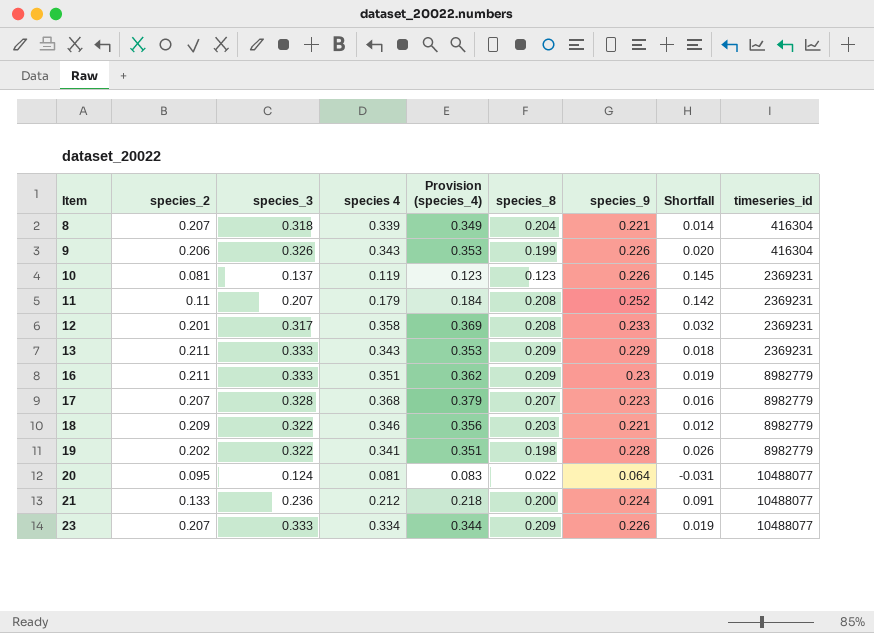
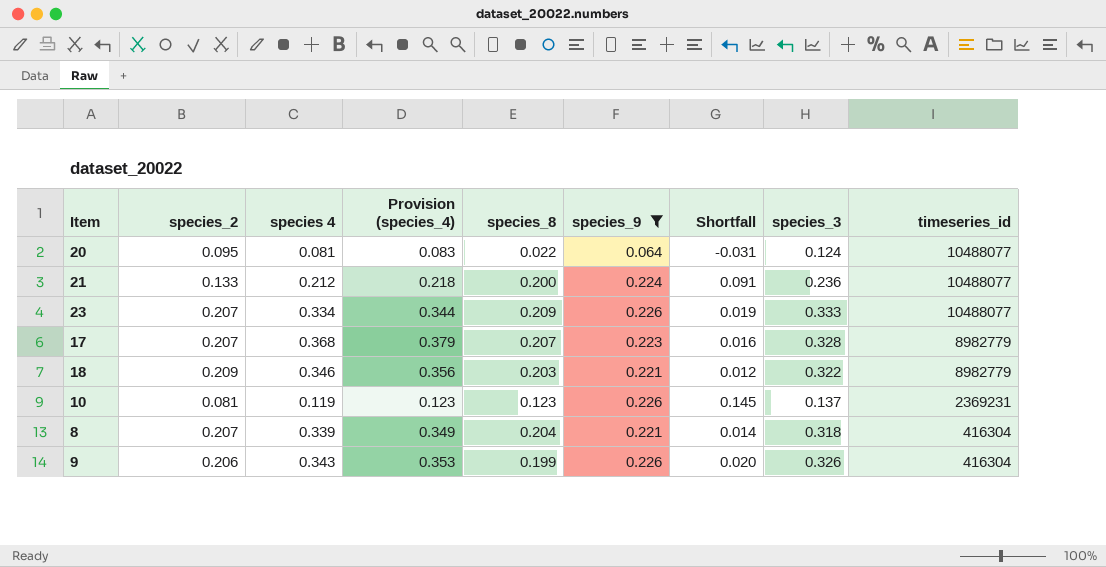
filter: none -> species_9 <= 0.226
row order: Item ascending -> timeseries_id descending
column species_3 | position: 3 -> 8

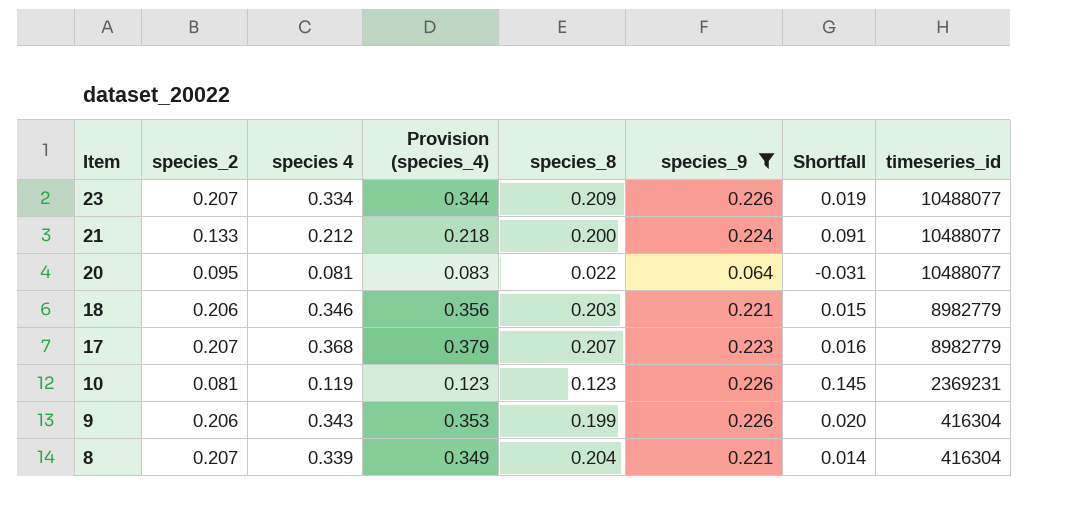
row order: timeseries_id descending -> Item descending
column species_3 | position: 8 -> none
18 | species_2: 0.209 -> 0.206
18 | Shortfall: 0.012 -> 0.015

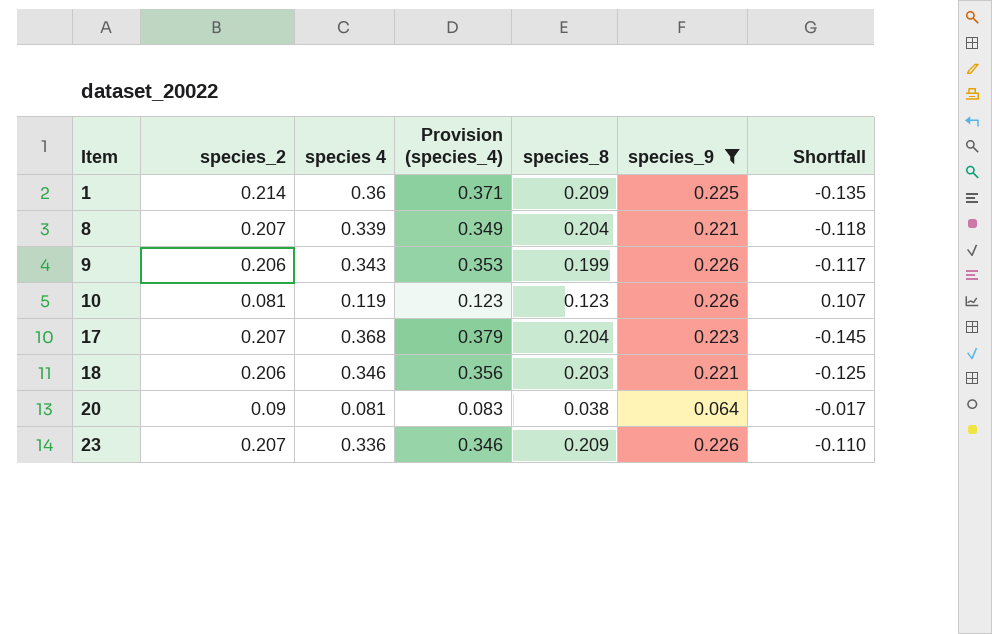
row order: Item descending -> Item ascending
column timeseries_id | position: 8 -> none
column Shortfall | formula: [species_9] - [species_2] -> [species_9] - [species 4]
row 21: 0.133 | 0.212 | 0.218 | 0.200 | 0.224 | 0.091 | 10488077 -> none
row 1: none -> 0.214 | 0.36 | 0.371 | 0.209 | 0.225 | -0.135
17 | species_8: 0.207 -> 0.204
20 | species_2: 0.095 -> 0.09
20 | species_8: 0.022 -> 0.038
23 | species 4: 0.334 -> 0.336
23 | Provision (species_4): 0.344 -> 0.346

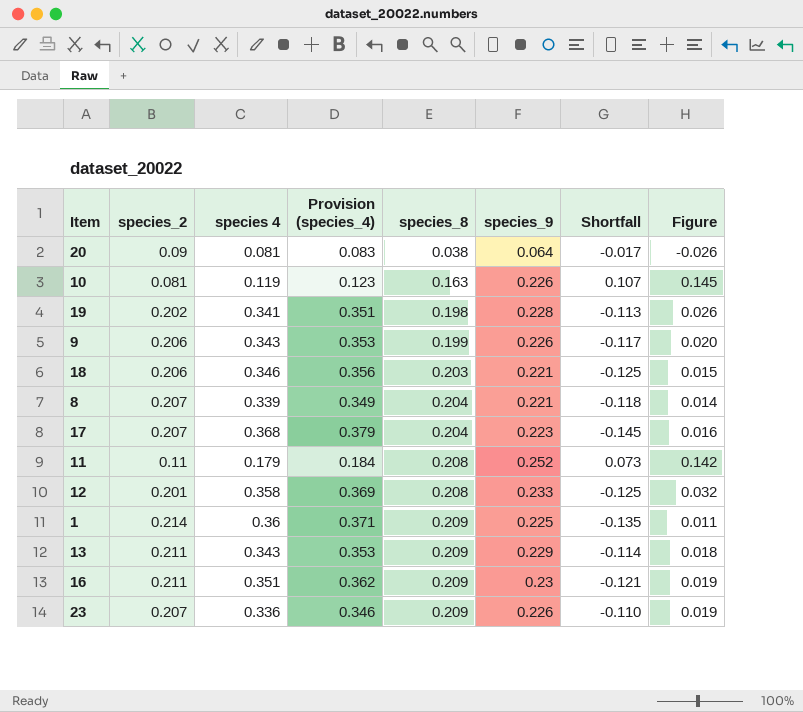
filter: species_9 <= 0.226 -> none
row order: Item ascending -> species_8 ascending
column Figure | formula: none -> [species_9] - [species_2]
10 | species_8: 0.123 -> 0.163

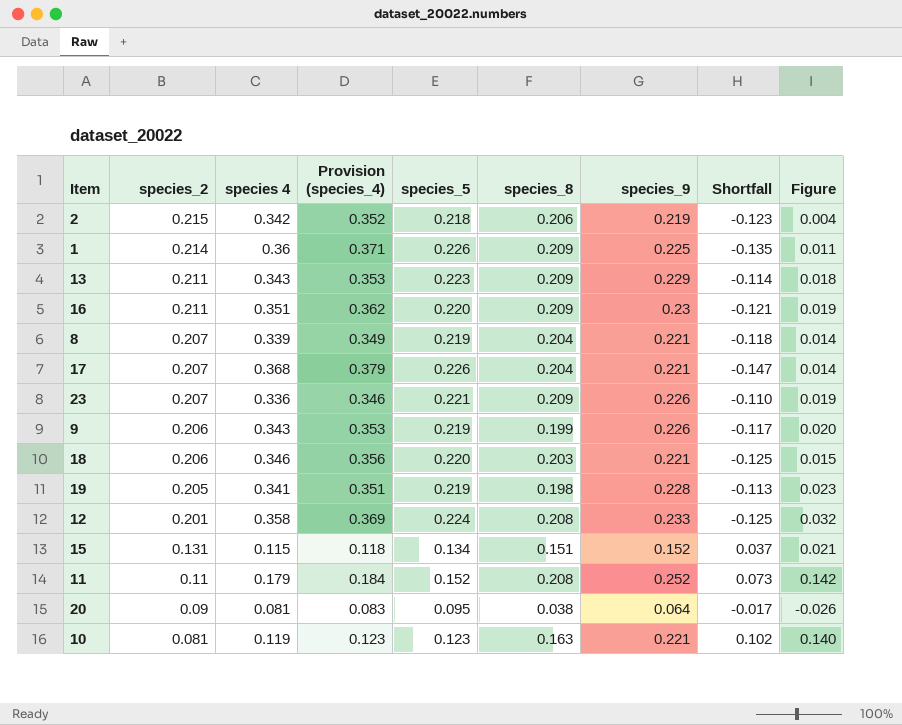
row order: species_8 ascending -> species_2 descending
column species_5 | position: none -> 5
row 2: none -> 0.215 | 0.342 | 0.352 | 0.218 | 0.206 | 0.219 | -0.123 | 0.004
17 | species_9: 0.223 -> 0.221
17 | Shortfall: -0.145 -> -0.147
17 | Figure: 0.016 -> 0.014
19 | species_2: 0.202 -> 0.205
19 | Figure: 0.026 -> 0.023
row 15: none -> 0.131 | 0.115 | 0.118 | 0.134 | 0.151 | 0.152 | 0.037 | 0.021
10 | species_9: 0.226 -> 0.221
10 | Shortfall: 0.107 -> 0.102
10 | Figure: 0.145 -> 0.140

